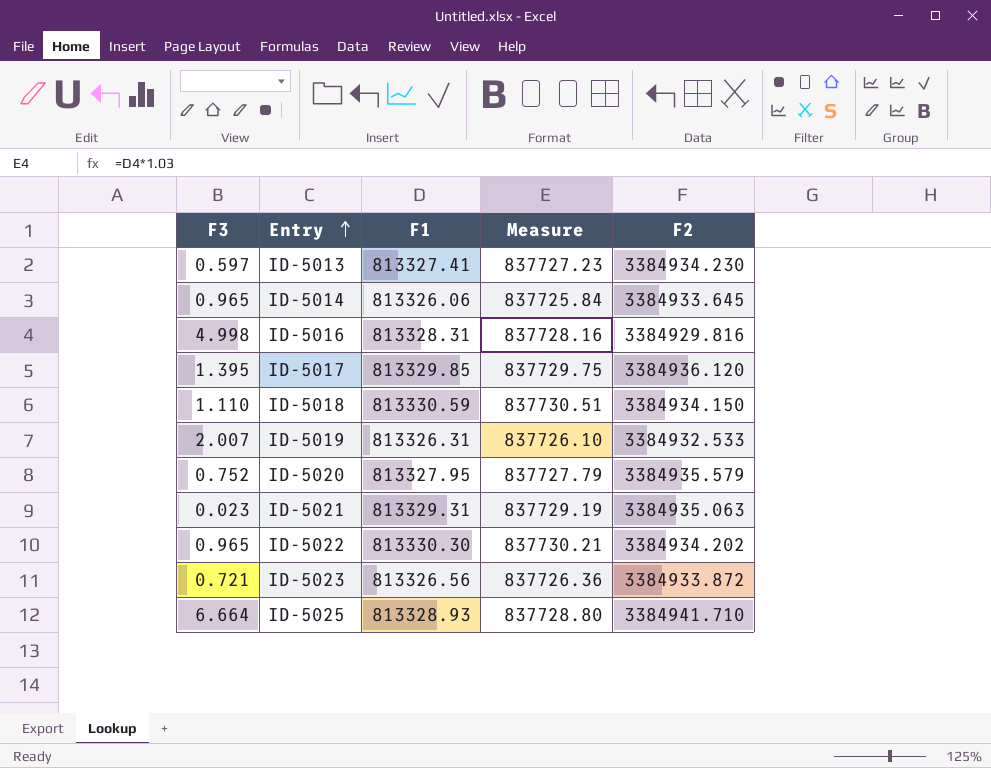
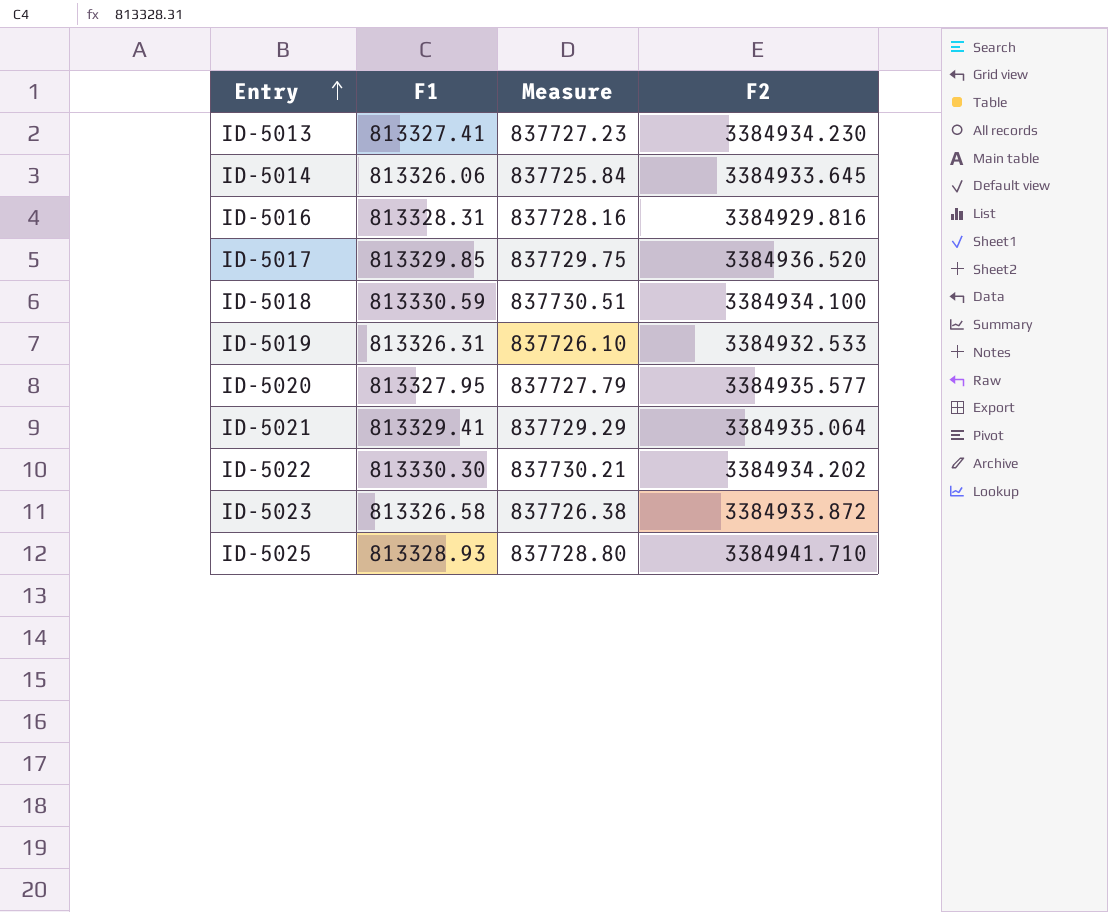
column F3 | position: 1 -> none
ID-5017 | F2: 3384936.120 -> 3384936.520
ID-5018 | F2: 3384934.150 -> 3384934.100
ID-5020 | F2: 3384935.579 -> 3384935.577
ID-5021 | F1: 813329.31 -> 813329.41
ID-5021 | Measure: 837729.19 -> 837729.29
ID-5021 | F2: 3384935.063 -> 3384935.064
ID-5023 | F1: 813326.56 -> 813326.58
ID-5023 | Measure: 837726.36 -> 837726.38

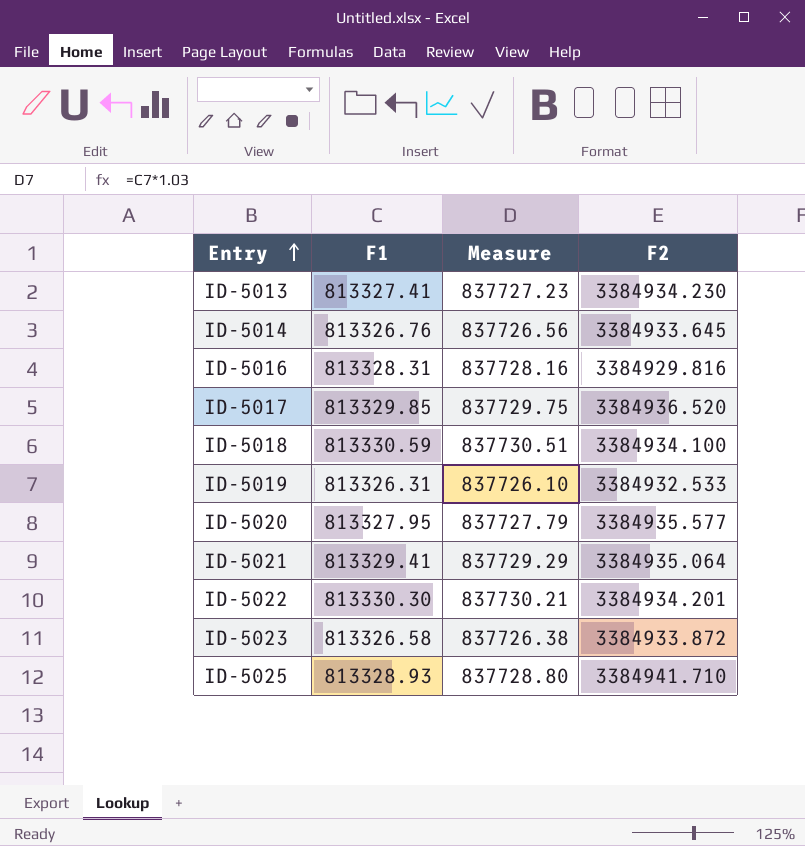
ID-5014 | F1: 813326.06 -> 813326.76
ID-5014 | Measure: 837725.84 -> 837726.56
ID-5022 | F2: 3384934.202 -> 3384934.201

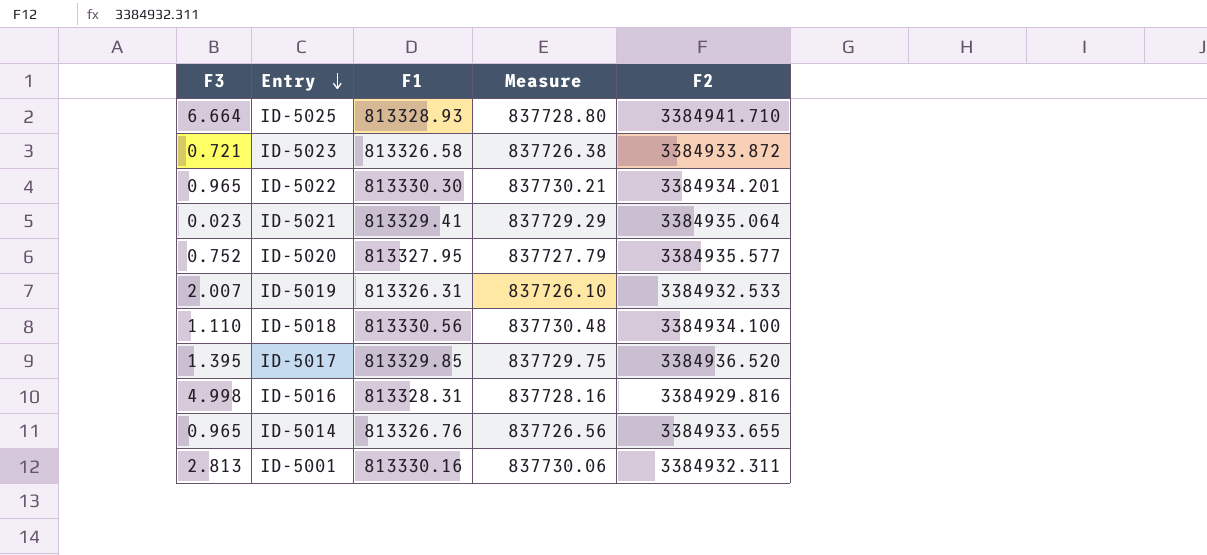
row order: Entry ascending -> Entry descending
column F3 | position: none -> 1
row ID-5013: 813327.41 | 837727.23 | 3384934.230 -> none
ID-5018 | F1: 813330.59 -> 813330.56
ID-5018 | Measure: 837730.51 -> 837730.48
ID-5014 | F2: 3384933.645 -> 3384933.655
row ID-5001: none -> 2.813 | 813330.16 | 837730.06 | 3384932.311

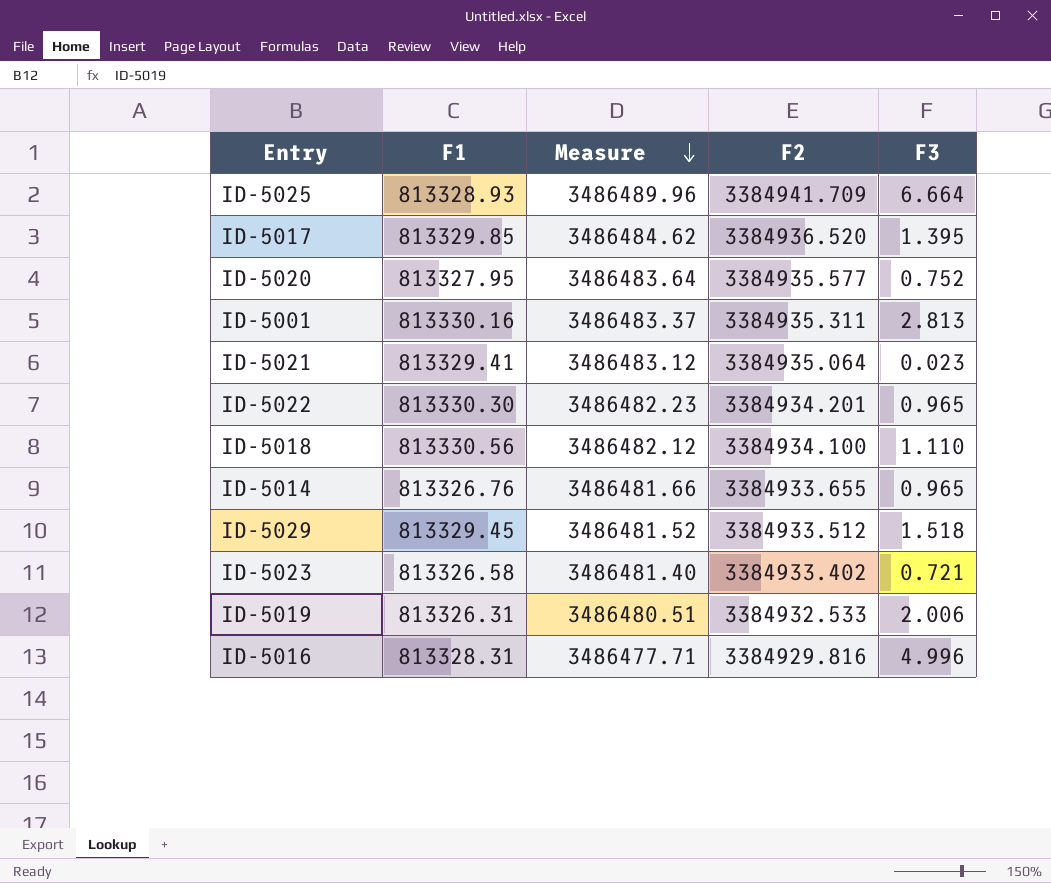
row order: Entry descending -> Measure descending
column Measure | formula: [F1] * 1.03 -> [F2] * 1.03
column F3 | position: 1 -> 5
ID-5025 | F2: 3384941.710 -> 3384941.709
ID-5001 | F2: 3384932.311 -> 3384935.311
row ID-5029: none -> 813329.45 | 3486481.52 | 3384933.512 | 1.518
ID-5023 | F2: 3384933.872 -> 3384933.402
ID-5019 | F3: 2.007 -> 2.006
ID-5016 | F3: 4.998 -> 4.996

